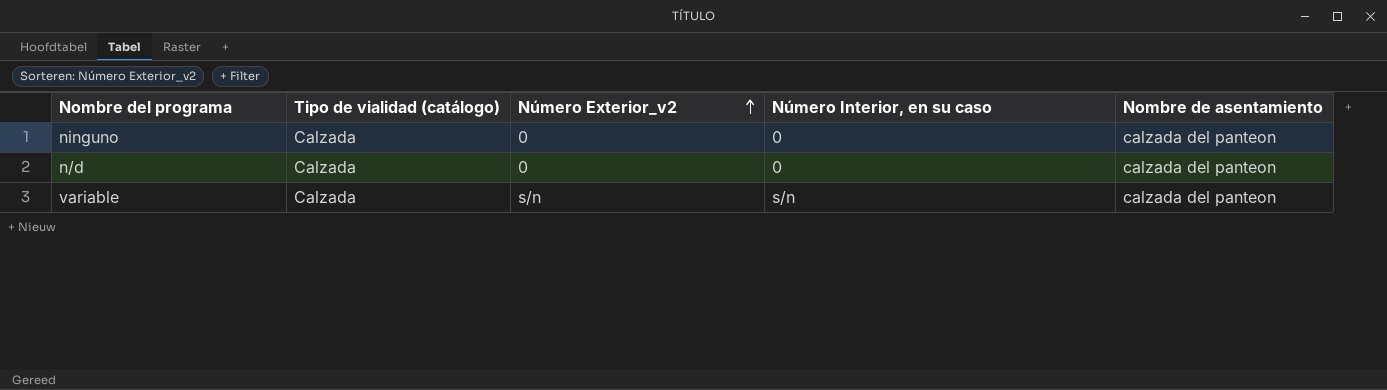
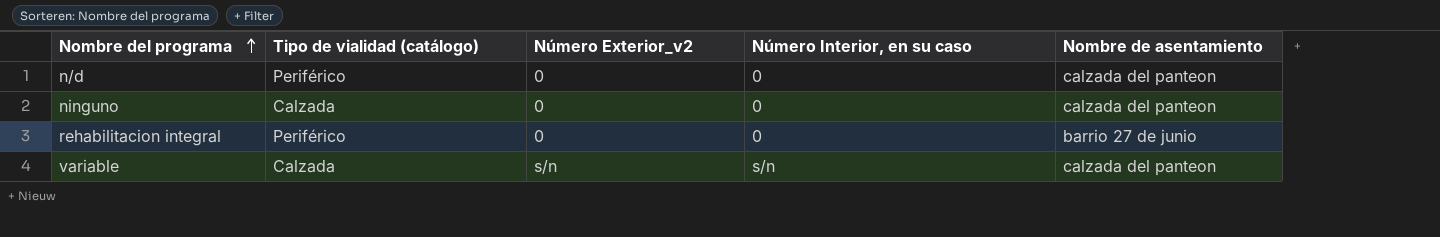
row order: Número Exterior_v2 ascending -> Nombre del programa ascending
n/d | Tipo de vialidad (catálogo): Calzada -> Periférico
row rehabilitacion integral: none -> Periférico | 0 | 0 | barrio 27 de junio

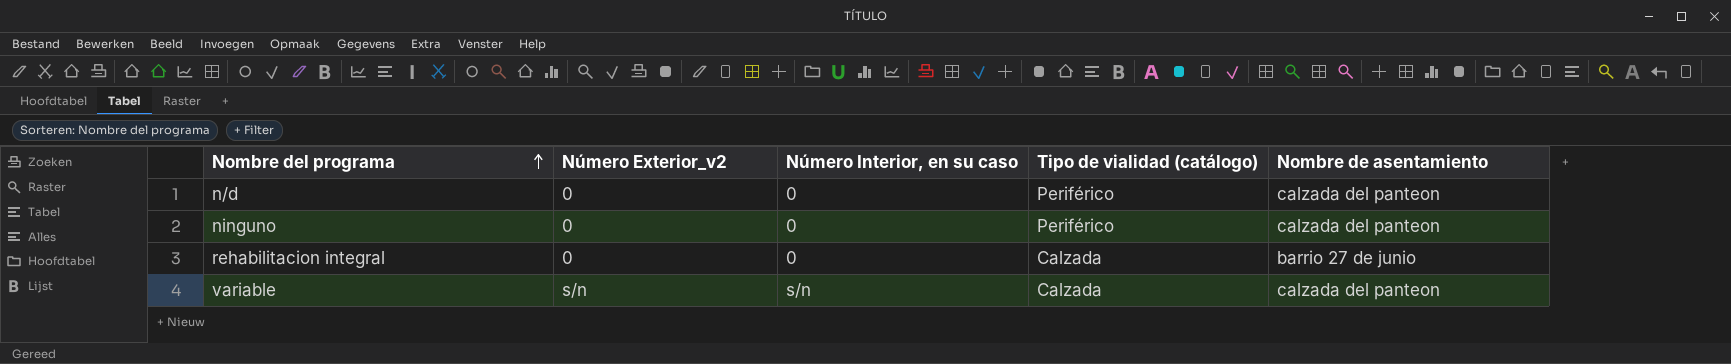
column Tipo de vialidad (catálogo) | position: 2 -> 4
ninguno | Tipo de vialidad (catálogo): Calzada -> Periférico
rehabilitacion integral | Tipo de vialidad (catálogo): Periférico -> Calzada

